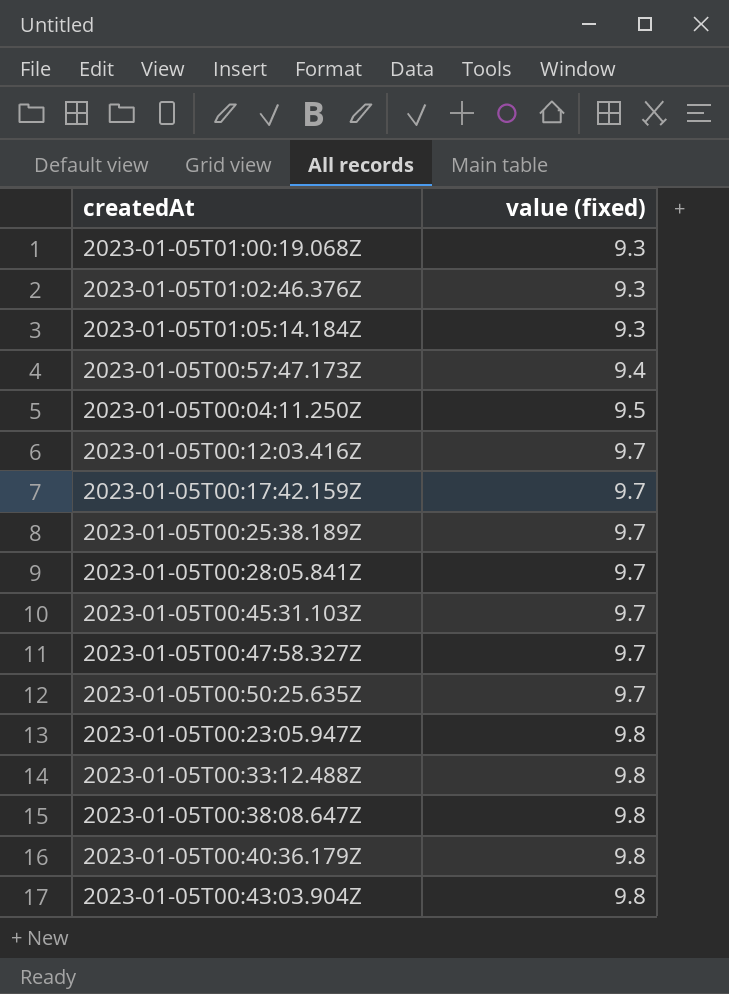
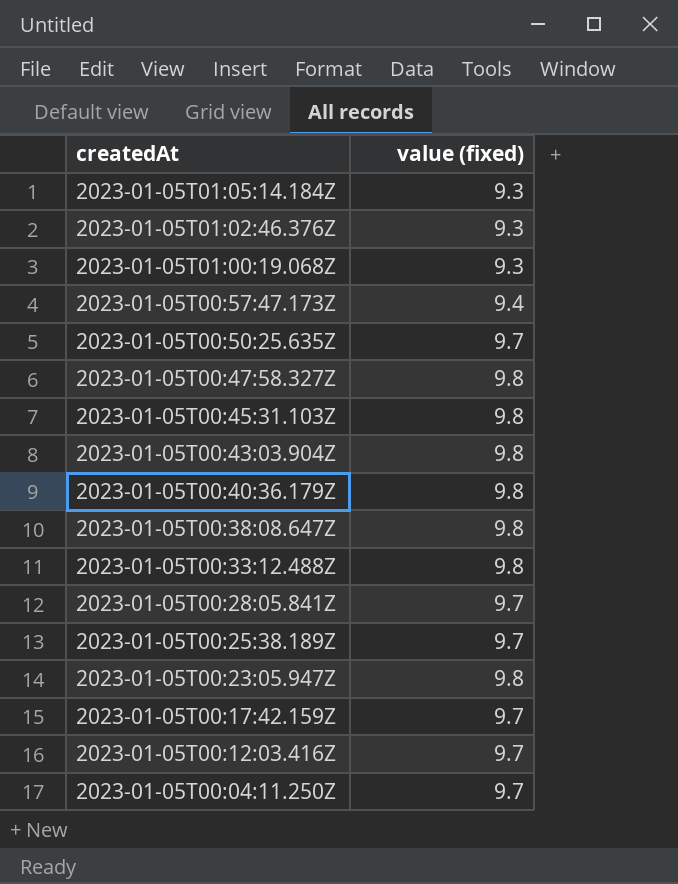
row order: value (fixed) ascending -> createdAt descending
2023-01-05T00:47:58.327Z | value (fixed): 9.7 -> 9.8
2023-01-05T00:45:31.103Z | value (fixed): 9.7 -> 9.8
2023-01-05T00:04:11.250Z | value (fixed): 9.5 -> 9.7

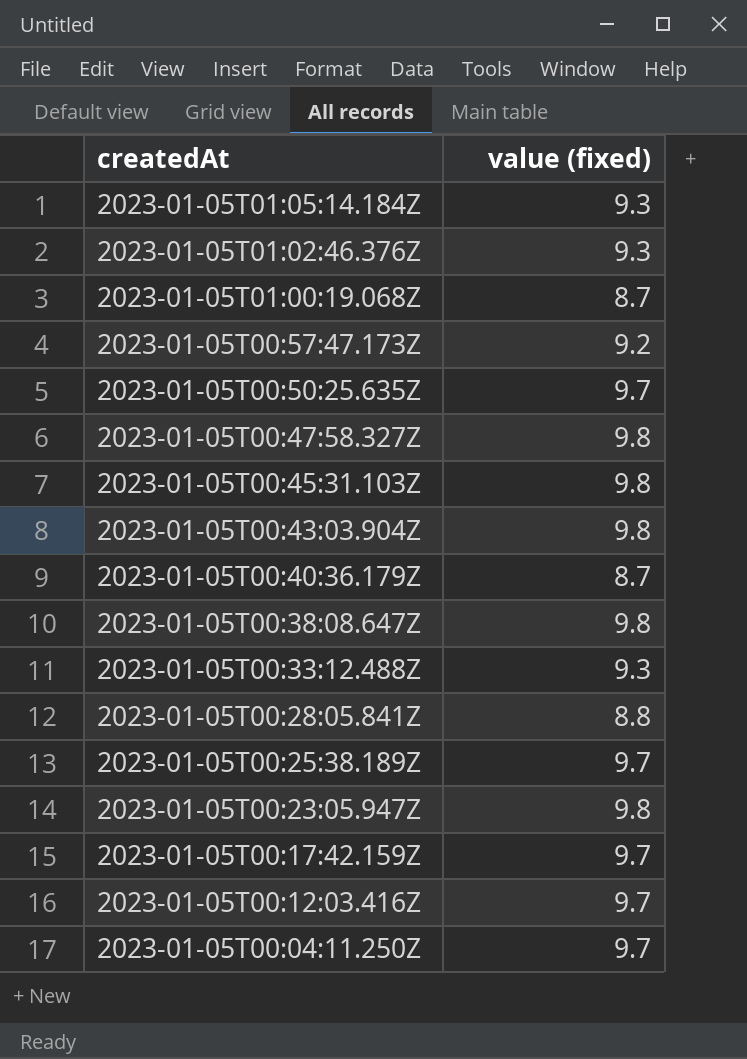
2023-01-05T01:00:19.068Z | value (fixed): 9.3 -> 8.7
2023-01-05T00:57:47.173Z | value (fixed): 9.4 -> 9.2
2023-01-05T00:40:36.179Z | value (fixed): 9.8 -> 8.7
2023-01-05T00:33:12.488Z | value (fixed): 9.8 -> 9.3
2023-01-05T00:28:05.841Z | value (fixed): 9.7 -> 8.8

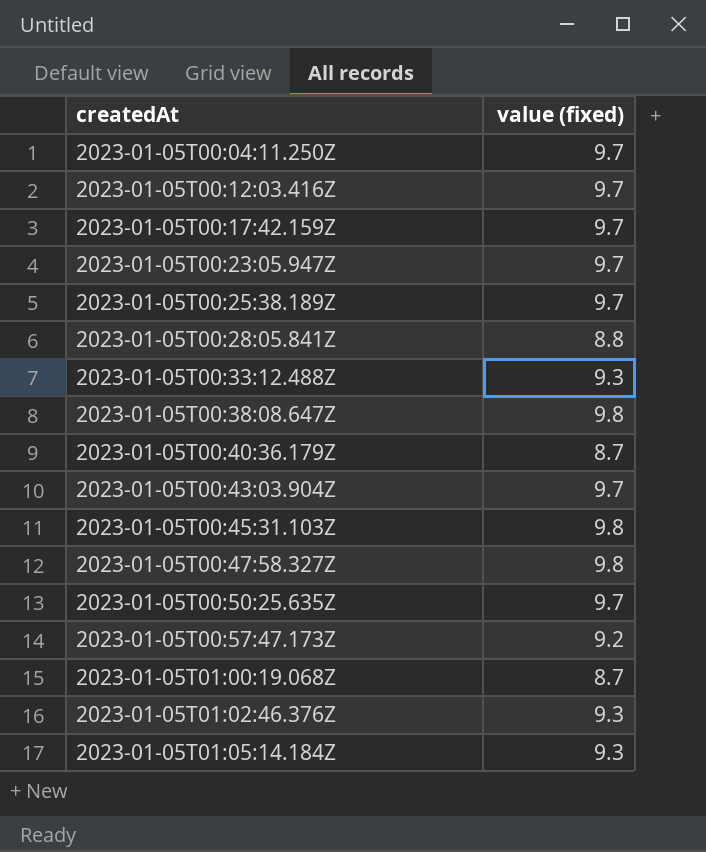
row order: createdAt descending -> createdAt ascending
2023-01-05T00:23:05.947Z | value (fixed): 9.8 -> 9.7
2023-01-05T00:43:03.904Z | value (fixed): 9.8 -> 9.7

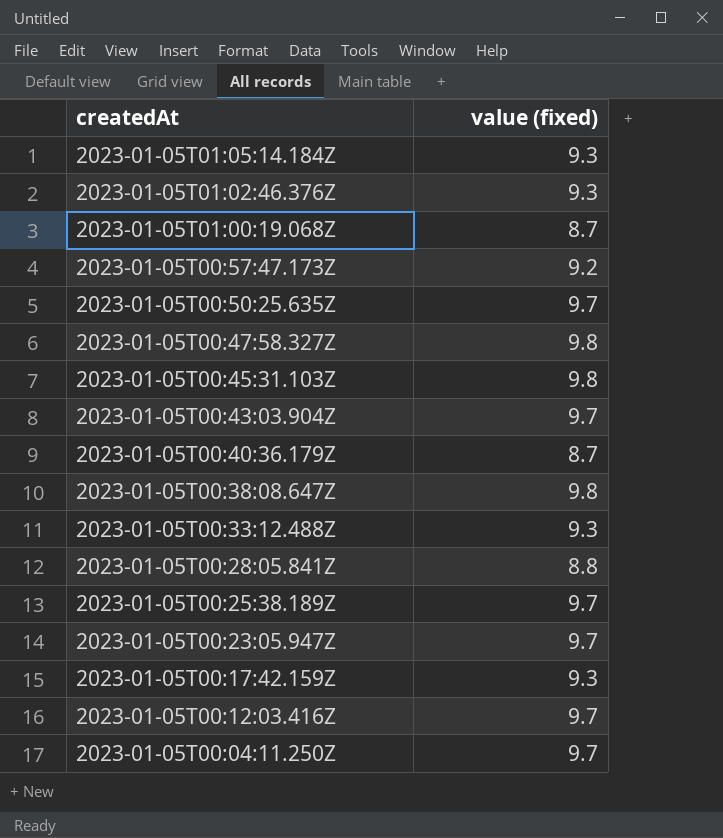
row order: createdAt ascending -> createdAt descending
2023-01-05T00:17:42.159Z | value (fixed): 9.7 -> 9.3

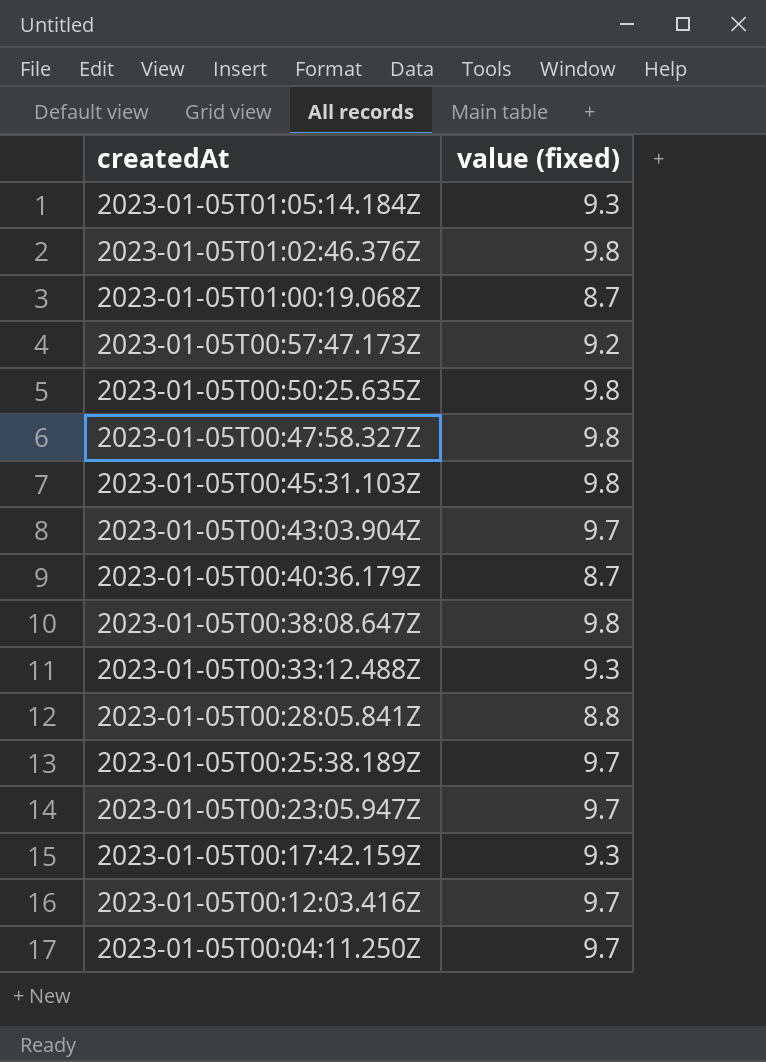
2023-01-05T01:02:46.376Z | value (fixed): 9.3 -> 9.8
2023-01-05T00:50:25.635Z | value (fixed): 9.7 -> 9.8

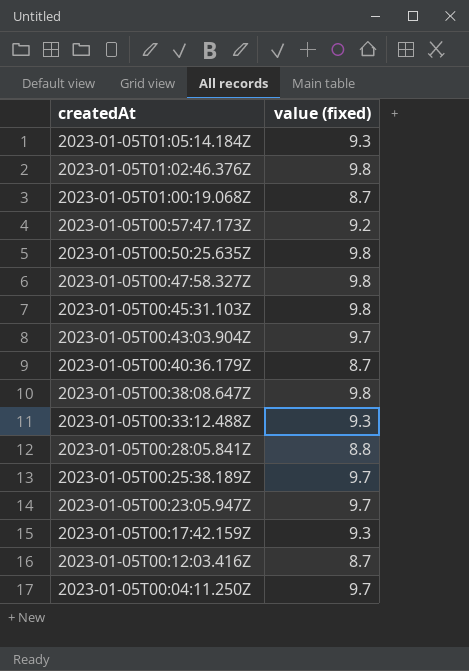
2023-01-05T00:12:03.416Z | value (fixed): 9.7 -> 8.7

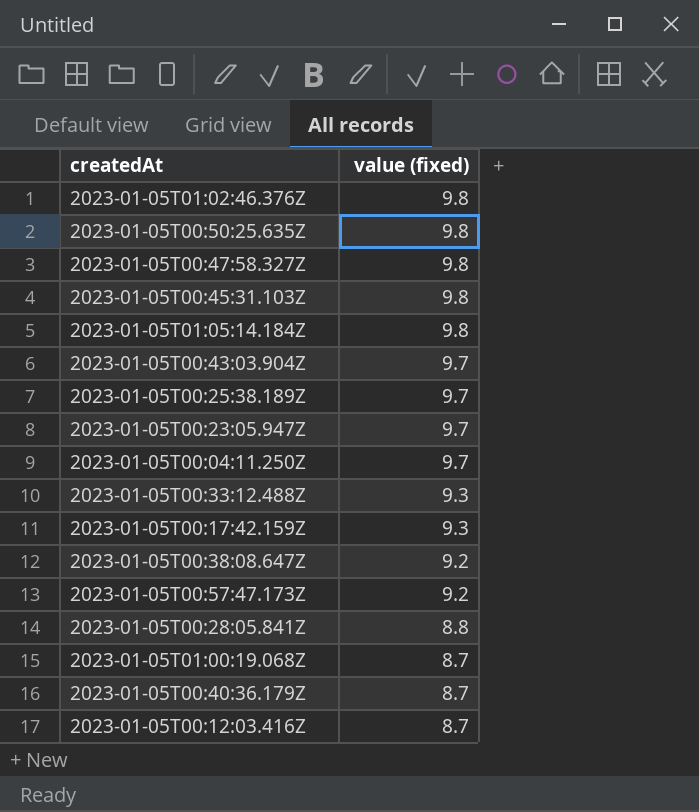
row order: createdAt descending -> value (fixed) descending
2023-01-05T01:05:14.184Z | value (fixed): 9.3 -> 9.8
2023-01-05T00:38:08.647Z | value (fixed): 9.8 -> 9.2

